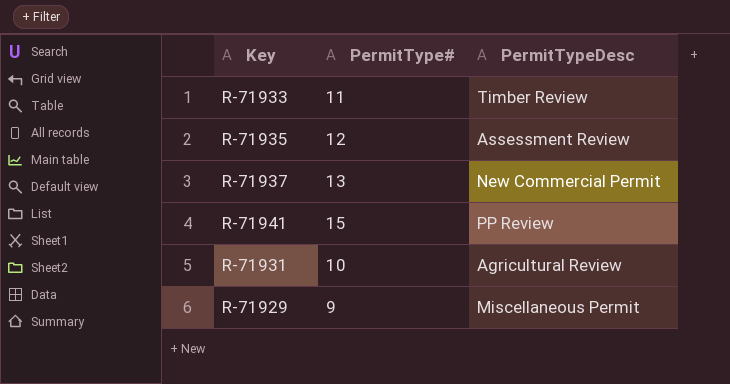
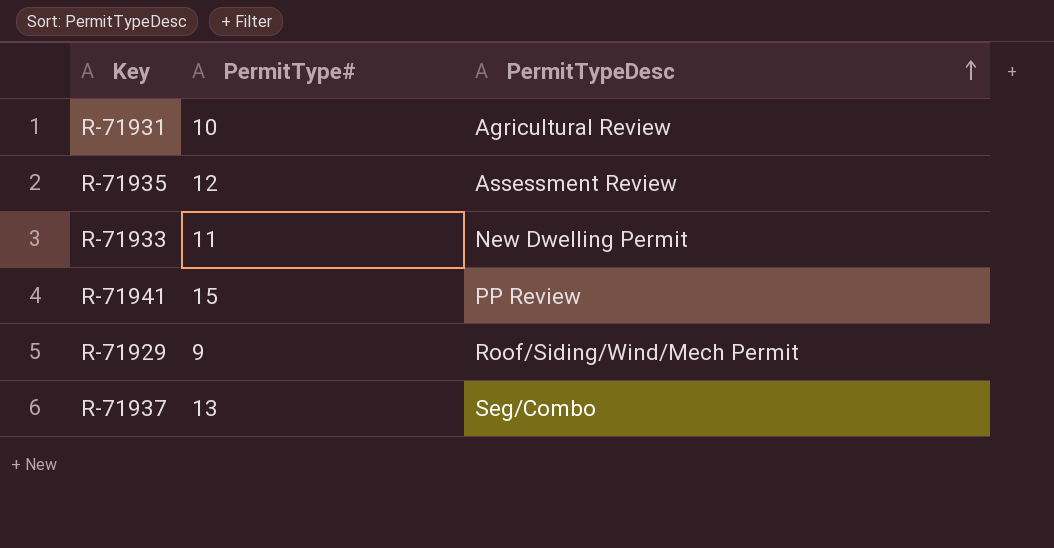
row order: none -> PermitTypeDesc ascending
R-71933 | PermitTypeDesc: Timber Review -> New Dwelling Permit
R-71929 | PermitTypeDesc: Miscellaneous Permit -> Roof/Siding/Wind/Mech Permit
R-71937 | PermitTypeDesc: New Commercial Permit -> Seg/Combo

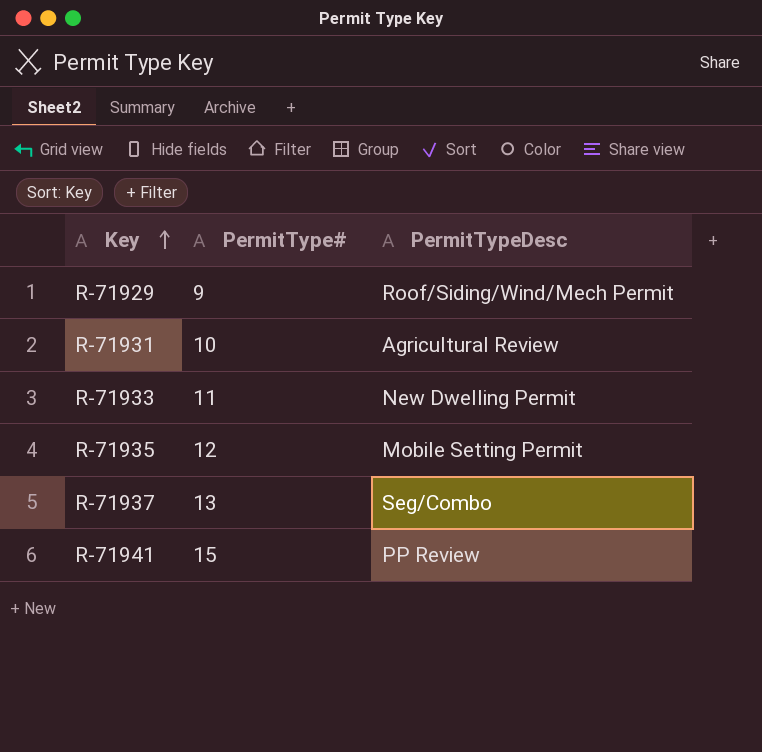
row order: PermitTypeDesc ascending -> Key ascending
R-71935 | PermitTypeDesc: Assessment Review -> Mobile Setting Permit

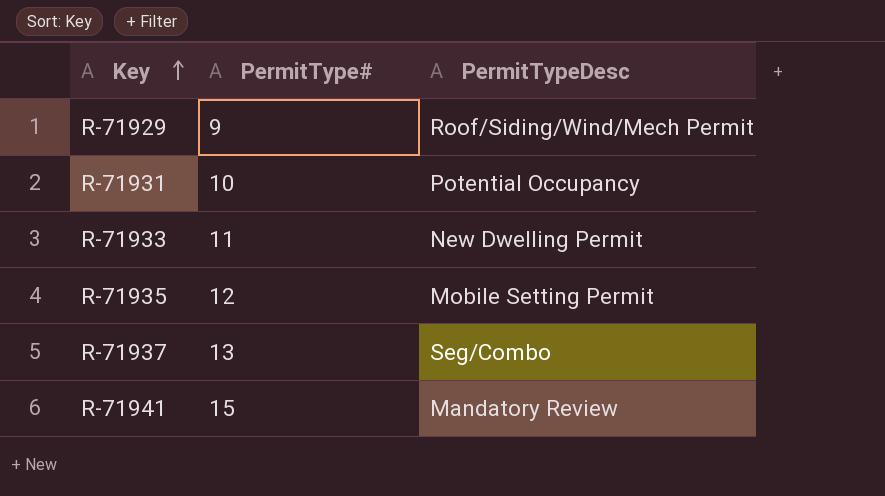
R-71931 | PermitTypeDesc: Agricultural Review -> Potential Occupancy
R-71941 | PermitTypeDesc: PP Review -> Mandatory Review

